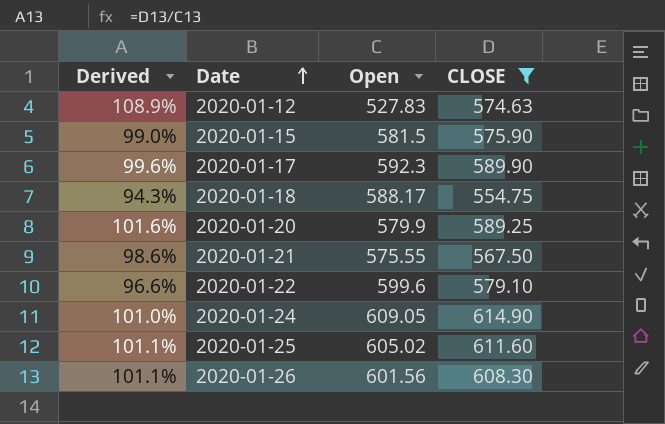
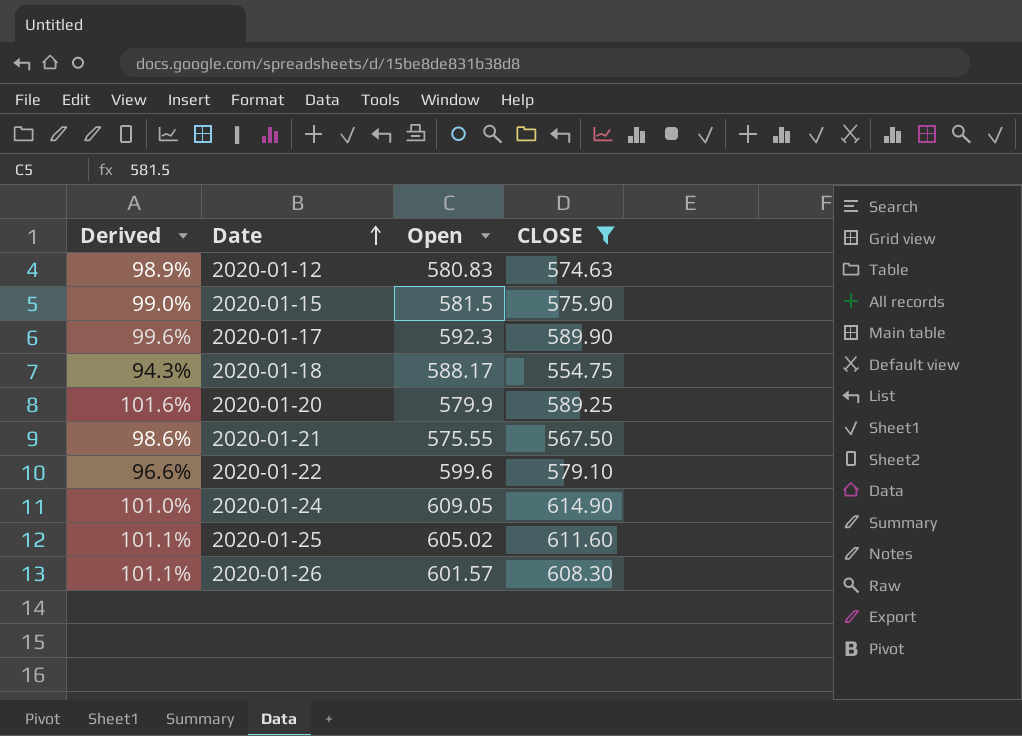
2020-01-12 | Derived: 108.9% -> 98.9%
2020-01-12 | Open: 527.83 -> 580.83
2020-01-26 | Open: 601.56 -> 601.57

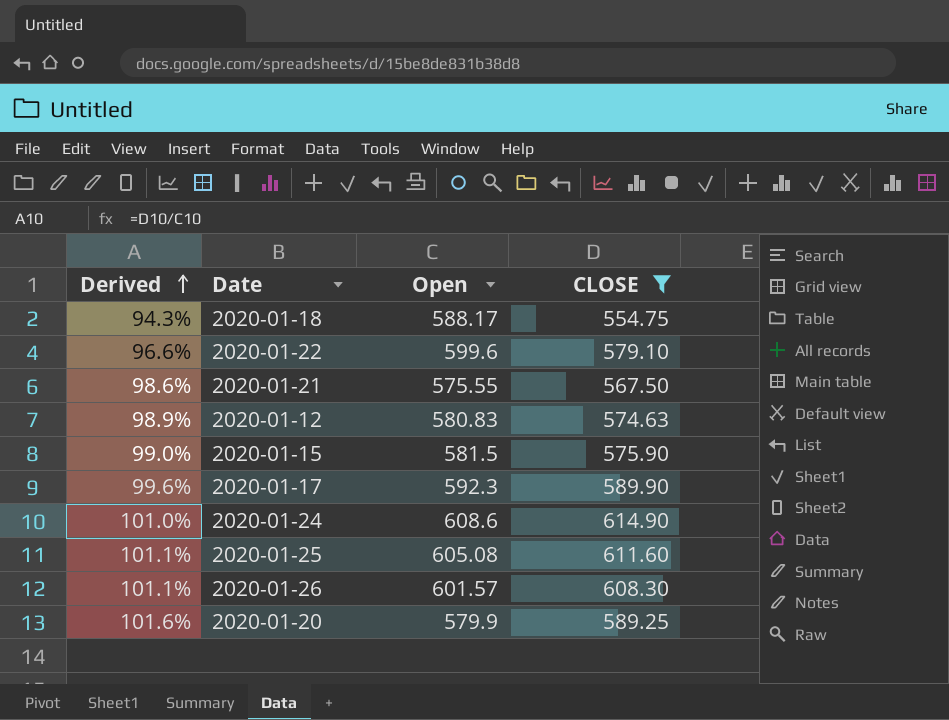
row order: Date ascending -> Derived ascending
2020-01-24 | Open: 609.05 -> 608.6
2020-01-25 | Open: 605.02 -> 605.08

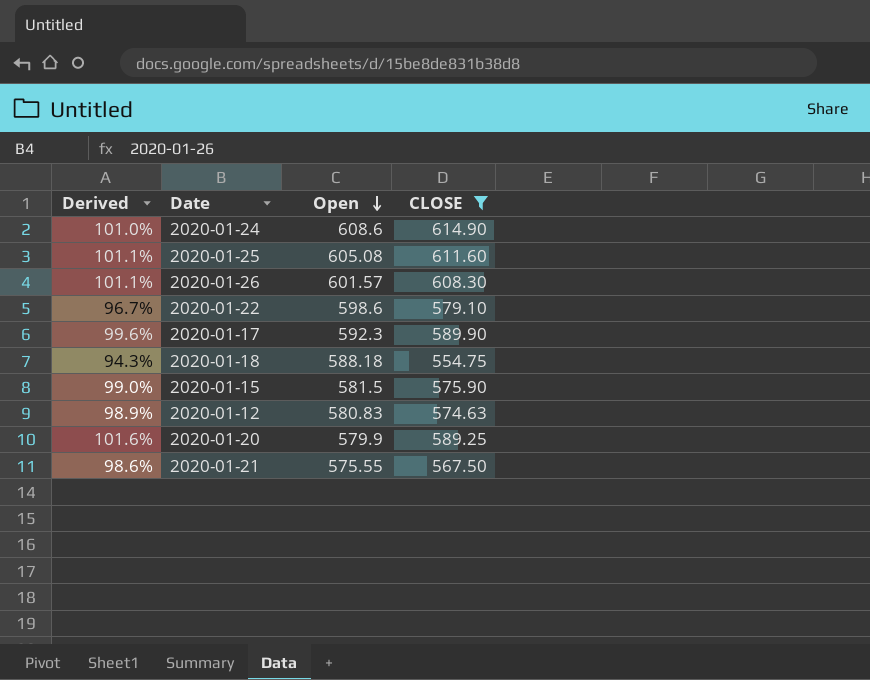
row order: Derived ascending -> Open descending
2020-01-22 | Derived: 96.6% -> 96.7%
2020-01-22 | Open: 599.6 -> 598.6
2020-01-18 | Open: 588.17 -> 588.18

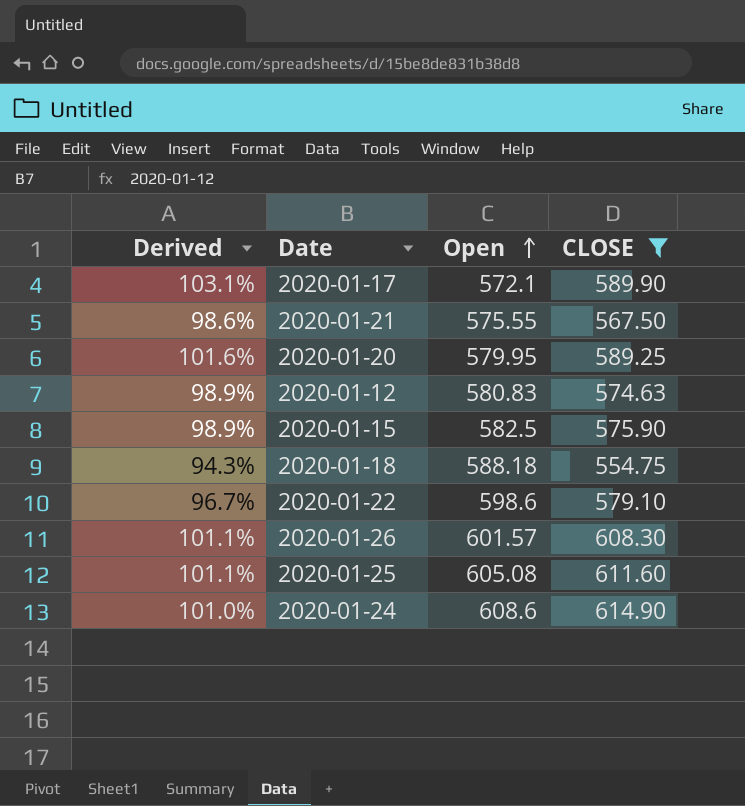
row order: Open descending -> Open ascending
2020-01-17 | Derived: 99.6% -> 103.1%
2020-01-17 | Open: 592.3 -> 572.1
2020-01-20 | Open: 579.9 -> 579.95
2020-01-15 | Derived: 99.0% -> 98.9%
2020-01-15 | Open: 581.5 -> 582.5

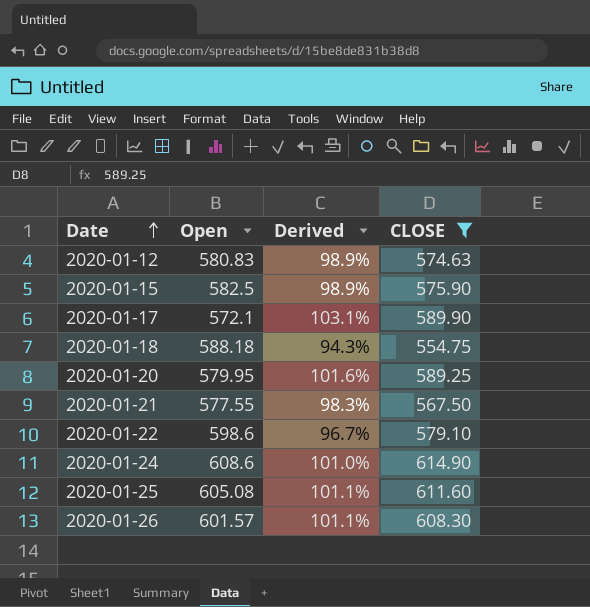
row order: Open ascending -> Date ascending
column Derived | position: 1 -> 3
2020-01-21 | Open: 575.55 -> 577.55
2020-01-21 | Derived: 98.6% -> 98.3%

